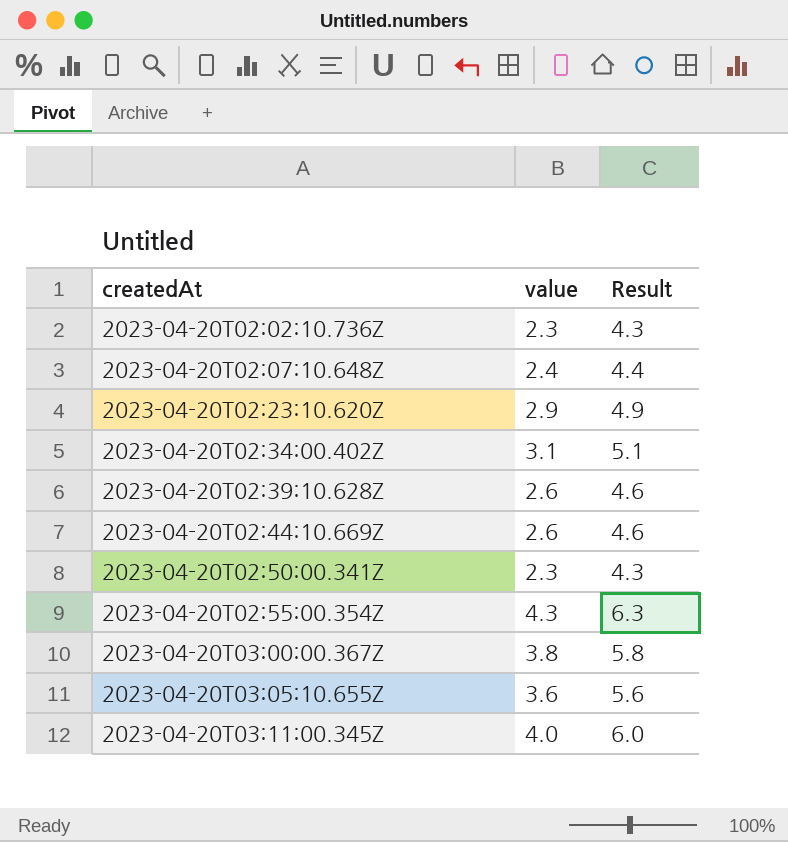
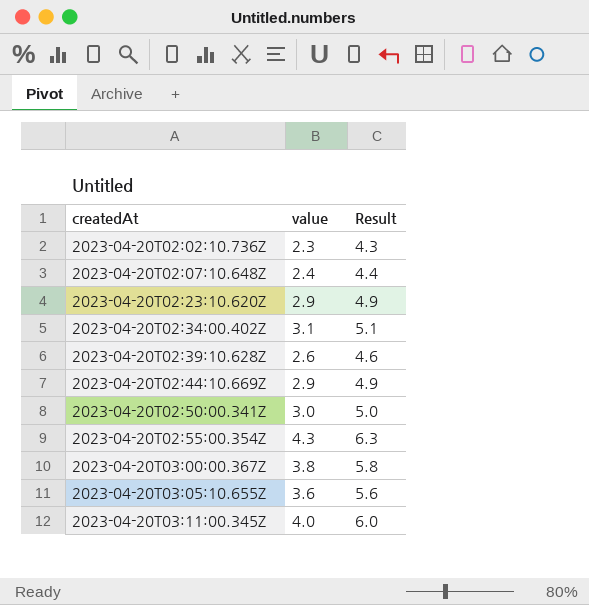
2023-04-20T02:44:10.669Z | value: 2.6 -> 2.9
2023-04-20T02:44:10.669Z | Result: 4.6 -> 4.9
2023-04-20T02:50:00.341Z | value: 2.3 -> 3.0
2023-04-20T02:50:00.341Z | Result: 4.3 -> 5.0

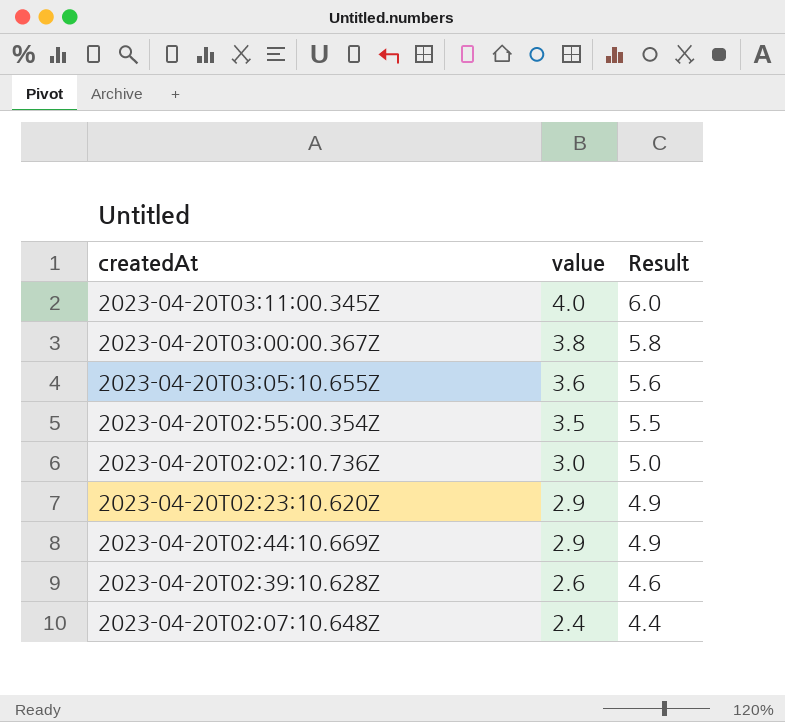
row order: createdAt ascending -> value descending
row 2023-04-20T02:34:00.402Z: 3.1 | 5.1 -> none
row 2023-04-20T02:50:00.341Z: 3.0 | 5.0 -> none
2023-04-20T02:55:00.354Z | value: 4.3 -> 3.5
2023-04-20T02:55:00.354Z | Result: 6.3 -> 5.5
2023-04-20T02:02:10.736Z | value: 2.3 -> 3.0
2023-04-20T02:02:10.736Z | Result: 4.3 -> 5.0

